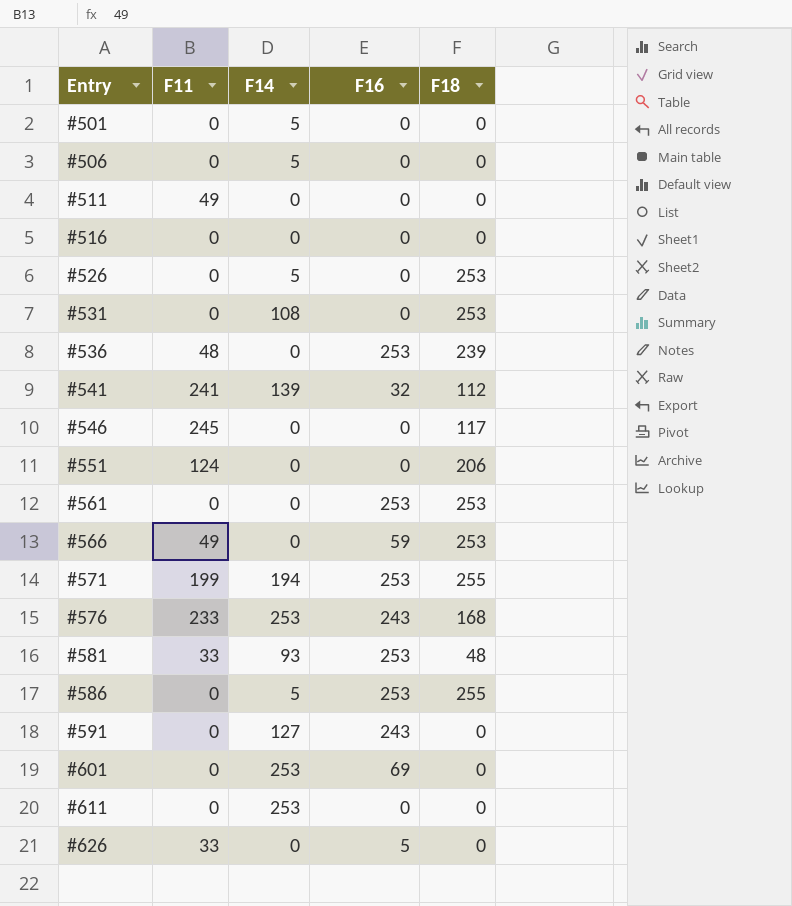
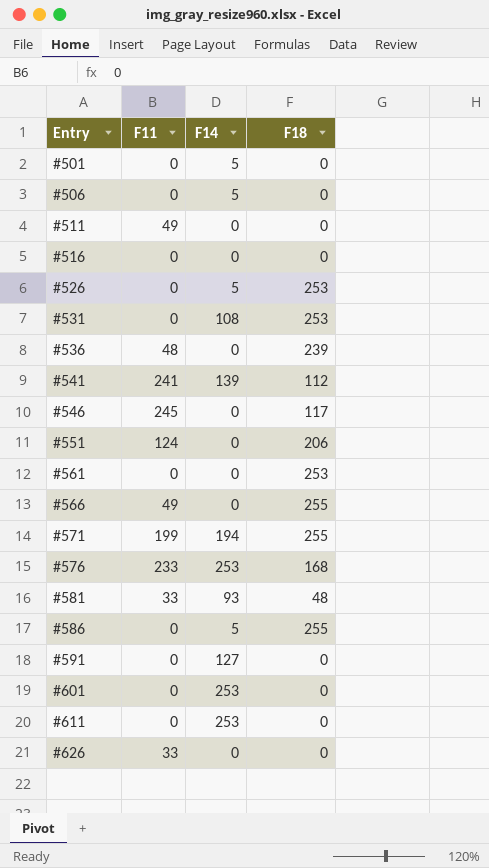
column F16 | position: 4 -> none
#566 | F18: 253 -> 255

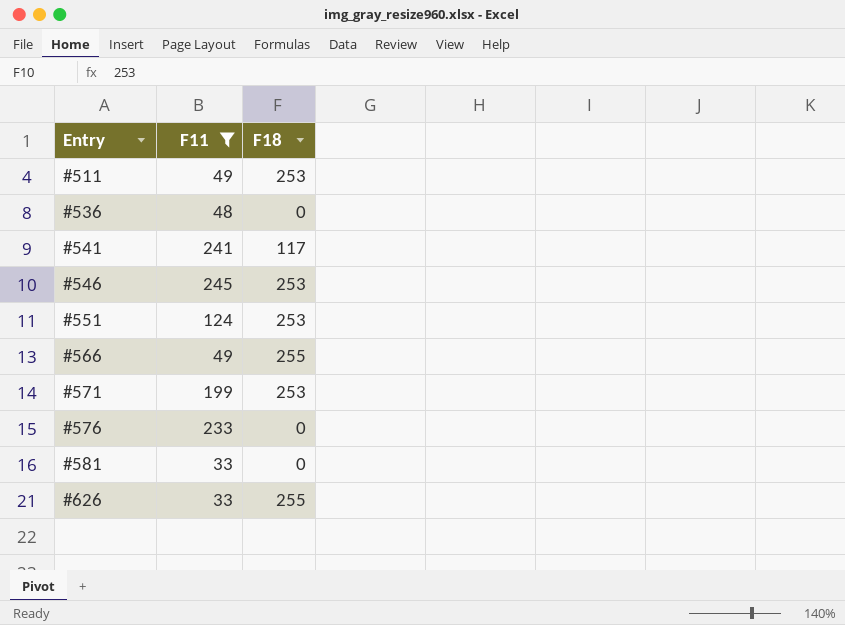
filter: none -> F11 != 0
column F14 | position: 3 -> none
#511 | F18: 0 -> 253
#536 | F18: 239 -> 0
#541 | F18: 112 -> 117
#546 | F18: 117 -> 253
#551 | F18: 206 -> 253
#571 | F18: 255 -> 253
#576 | F18: 168 -> 0
#581 | F18: 48 -> 0
#626 | F18: 0 -> 255

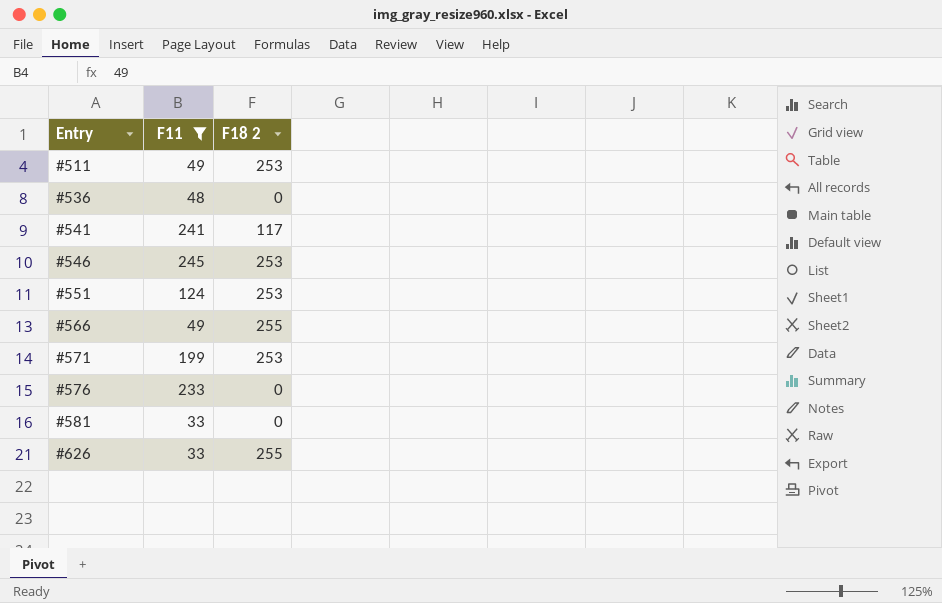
column name: F18 -> F18 2

